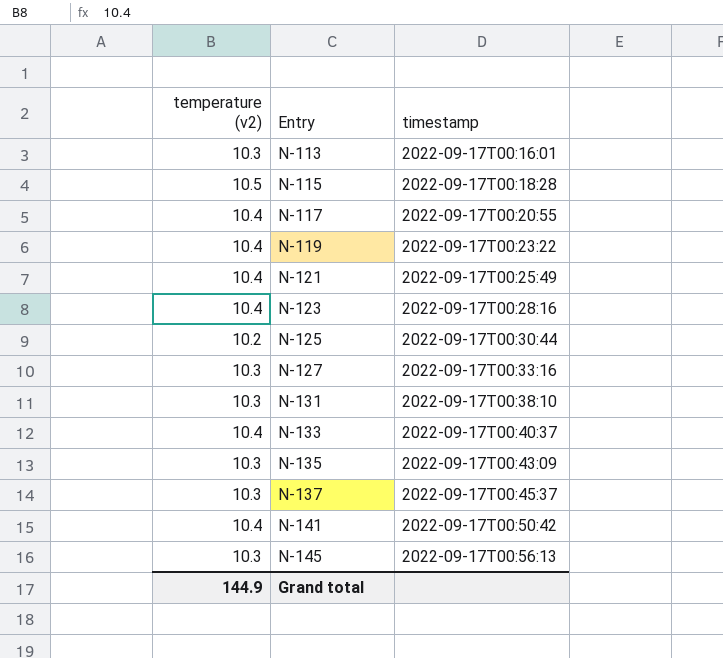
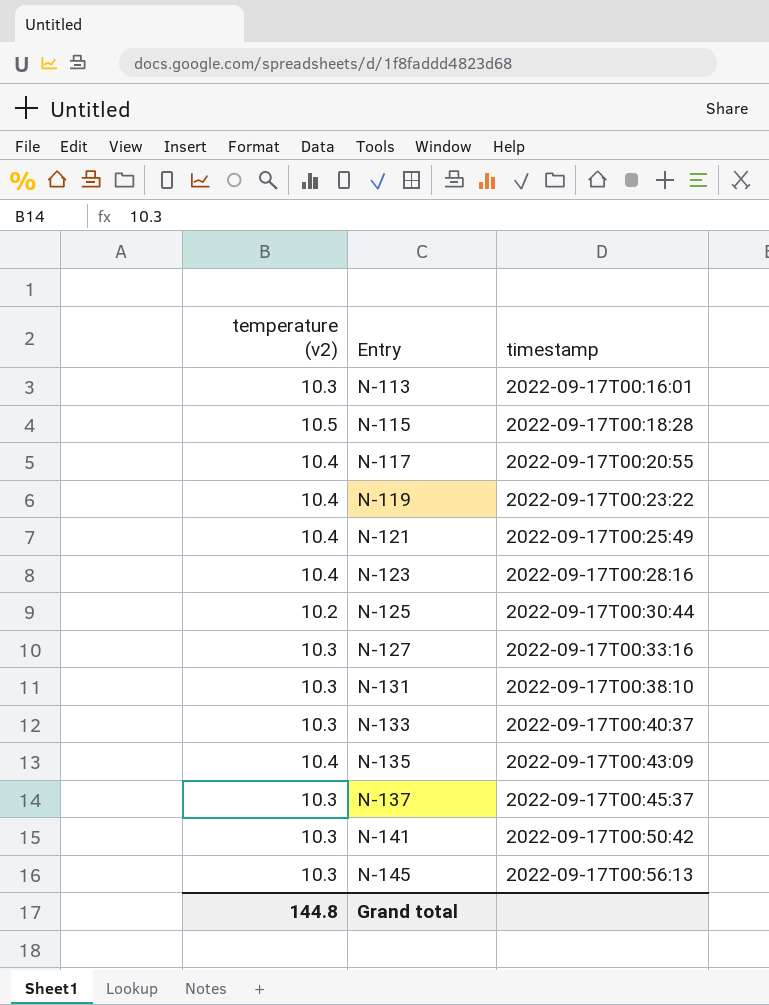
N-133 | temperature (v2): 10.4 -> 10.3
N-135 | temperature (v2): 10.3 -> 10.4
N-141 | temperature (v2): 10.4 -> 10.3
Grand total | temperature (v2): 144.9 -> 144.8

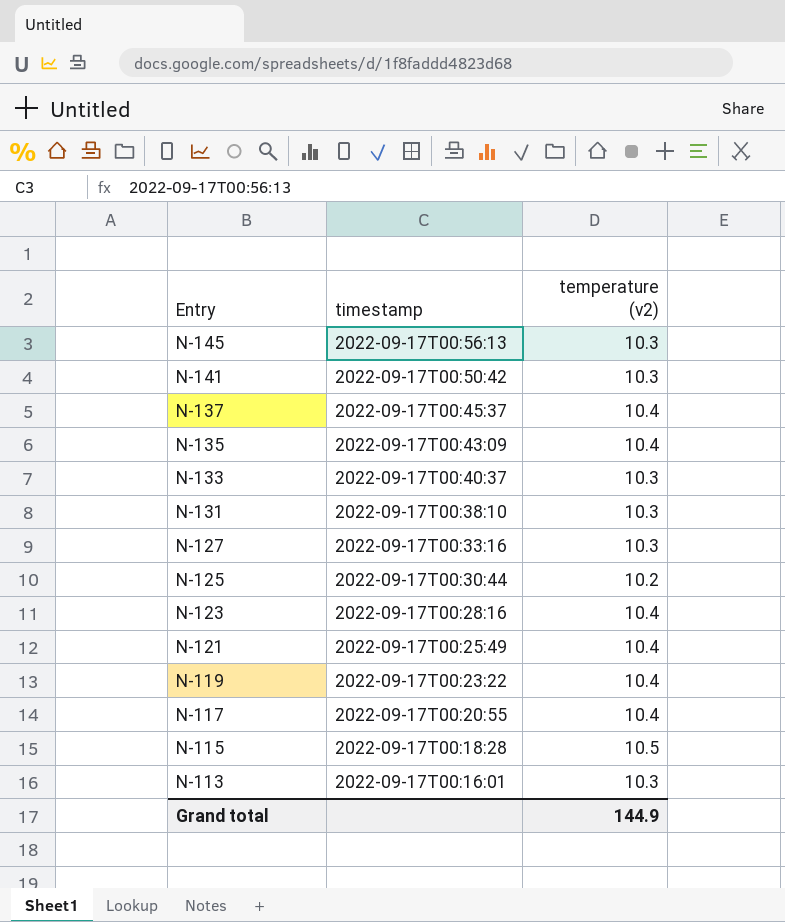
row order: Entry ascending -> Entry descending
column temperature (v2) | position: 1 -> 3
N-137 | temperature (v2): 10.3 -> 10.4
Grand total | temperature (v2): 144.8 -> 144.9

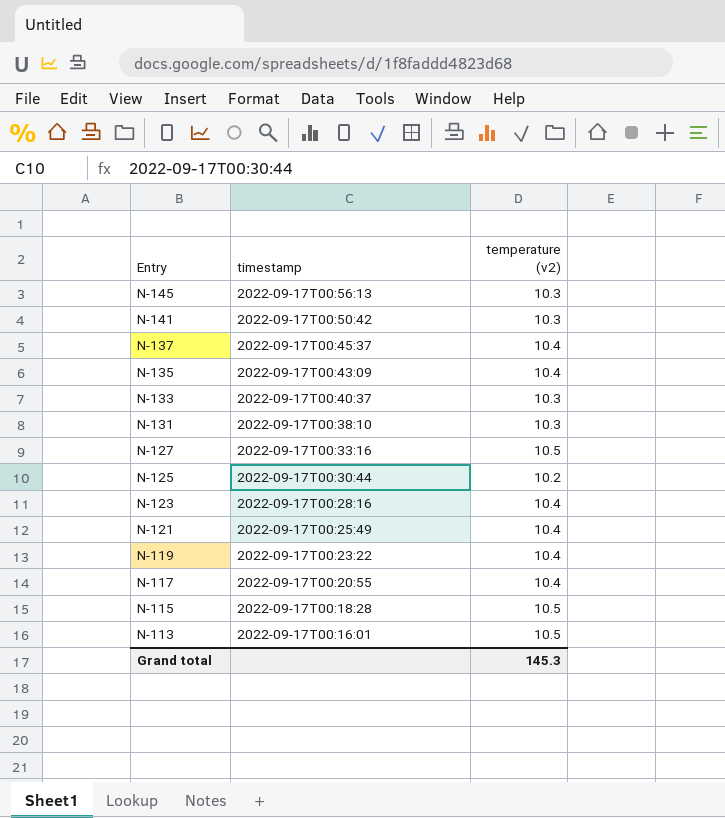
N-127 | temperature (v2): 10.3 -> 10.5
N-113 | temperature (v2): 10.3 -> 10.5
Grand total | temperature (v2): 144.9 -> 145.3

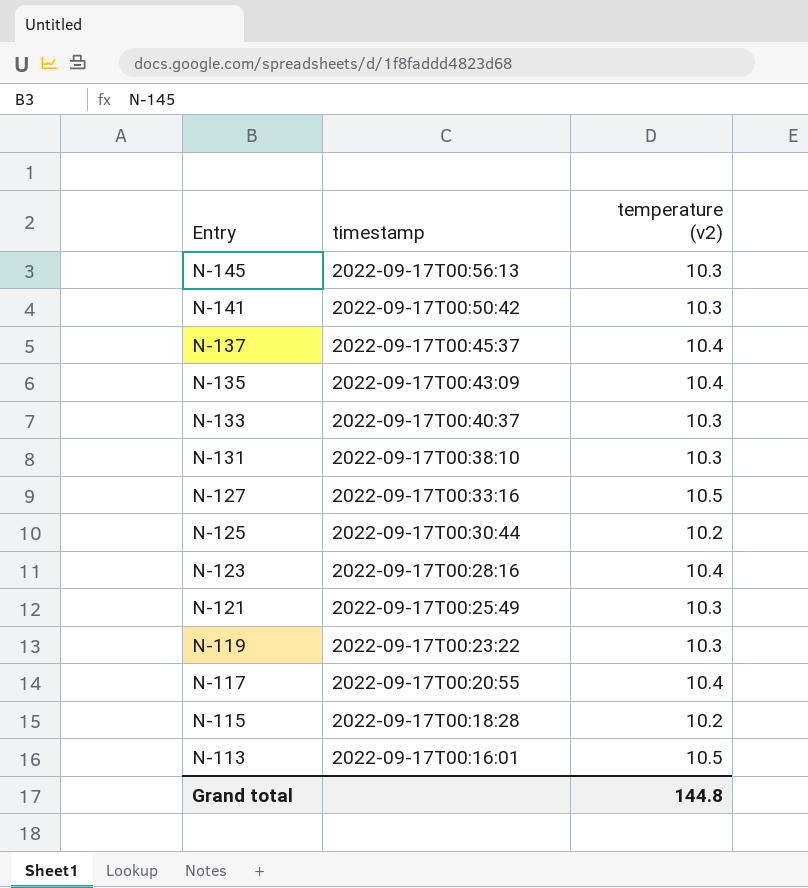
N-121 | temperature (v2): 10.4 -> 10.3
N-119 | temperature (v2): 10.4 -> 10.3
N-115 | temperature (v2): 10.5 -> 10.2
Grand total | temperature (v2): 145.3 -> 144.8

